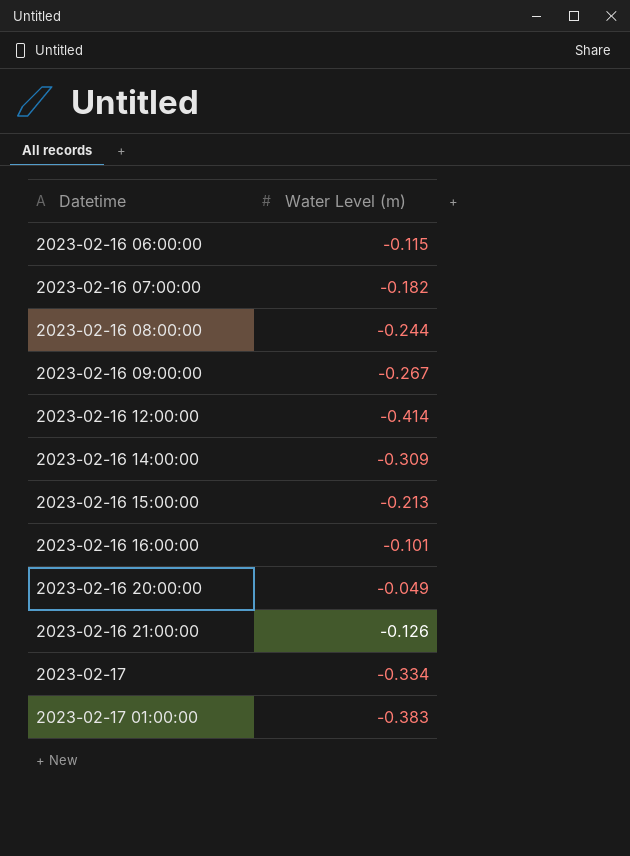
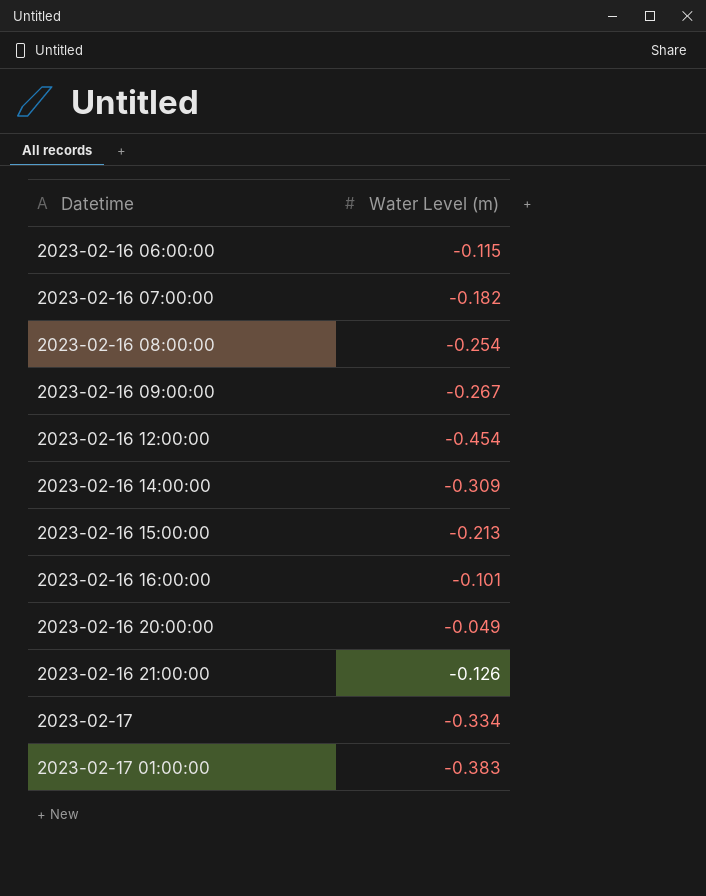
2023-02-16 08:00:00 | Water Level (m): -0.244 -> -0.254
2023-02-16 12:00:00 | Water Level (m): -0.414 -> -0.454

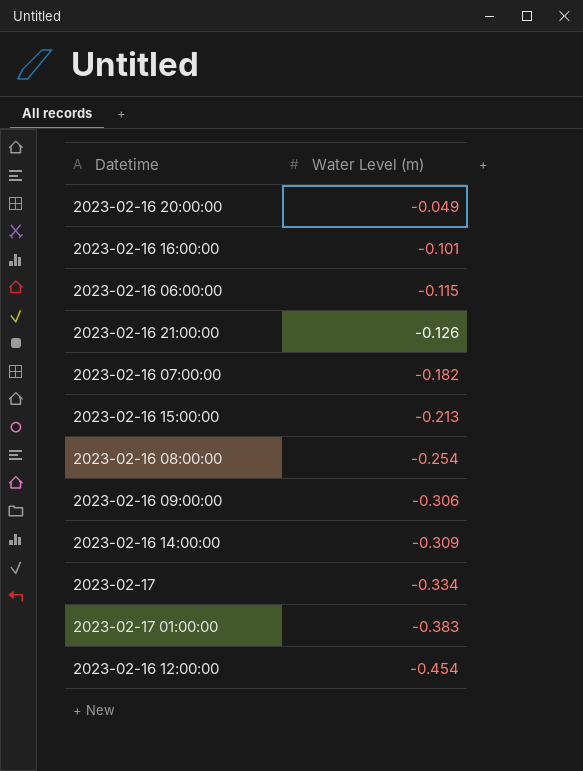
row order: Datetime ascending -> Water Level (m) descending
2023-02-16 09:00:00 | Water Level (m): -0.267 -> -0.306

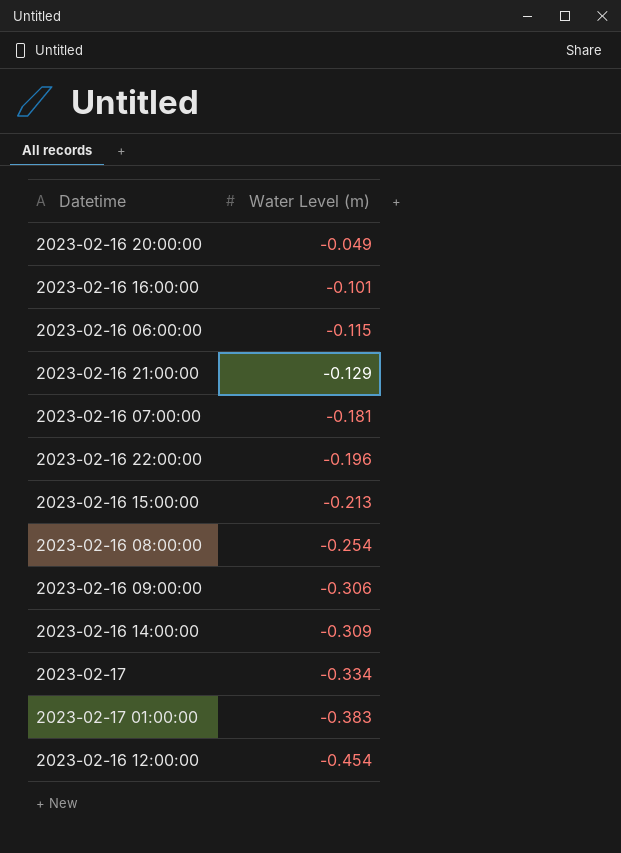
2023-02-16 21:00:00 | Water Level (m): -0.126 -> -0.129
2023-02-16 07:00:00 | Water Level (m): -0.182 -> -0.181
row 2023-02-16 22:00:00: none -> -0.196

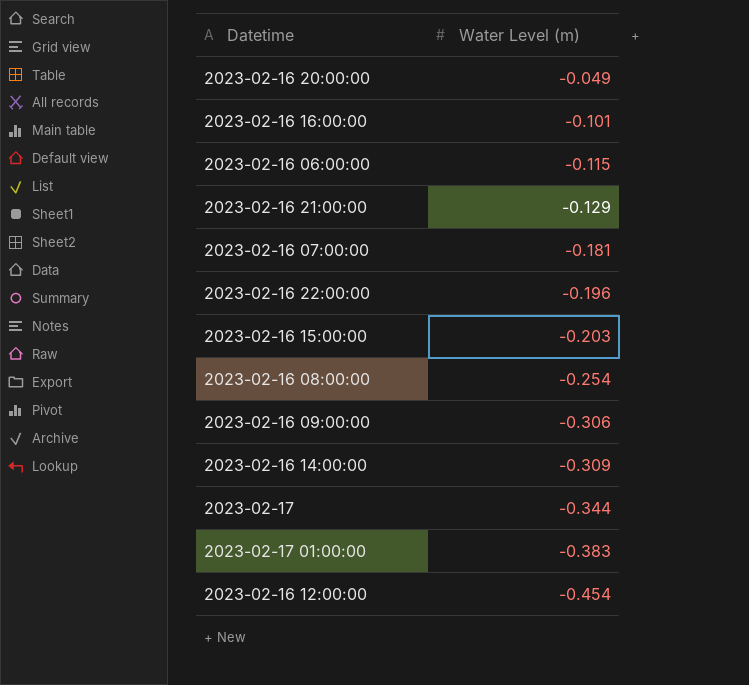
2023-02-16 15:00:00 | Water Level (m): -0.213 -> -0.203
2023-02-17 | Water Level (m): -0.334 -> -0.344

